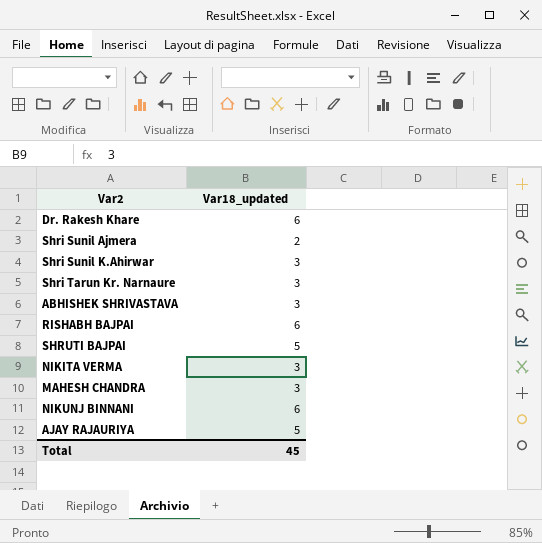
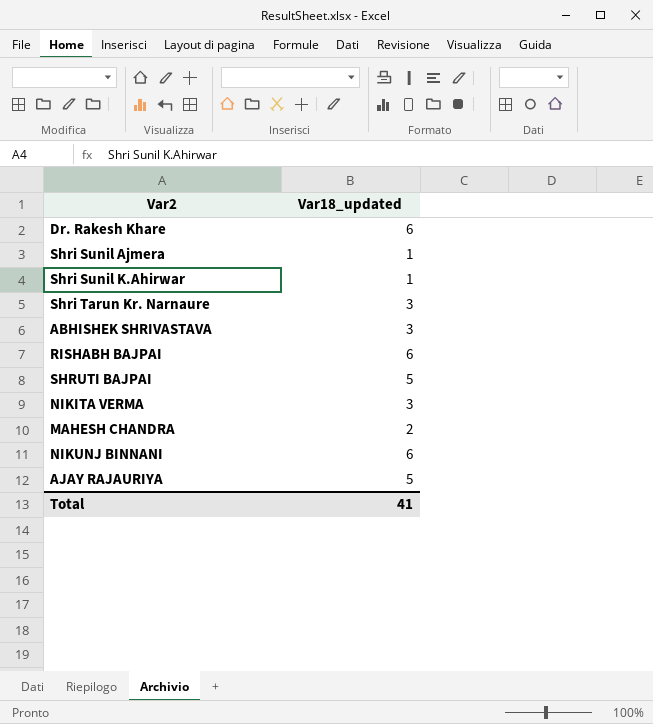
Shri Sunil Ajmera | Var18_updated: 2 -> 1
Shri Sunil K.Ahirwar | Var18_updated: 3 -> 1
MAHESH CHANDRA | Var18_updated: 3 -> 2
Total | Var18_updated: 45 -> 41

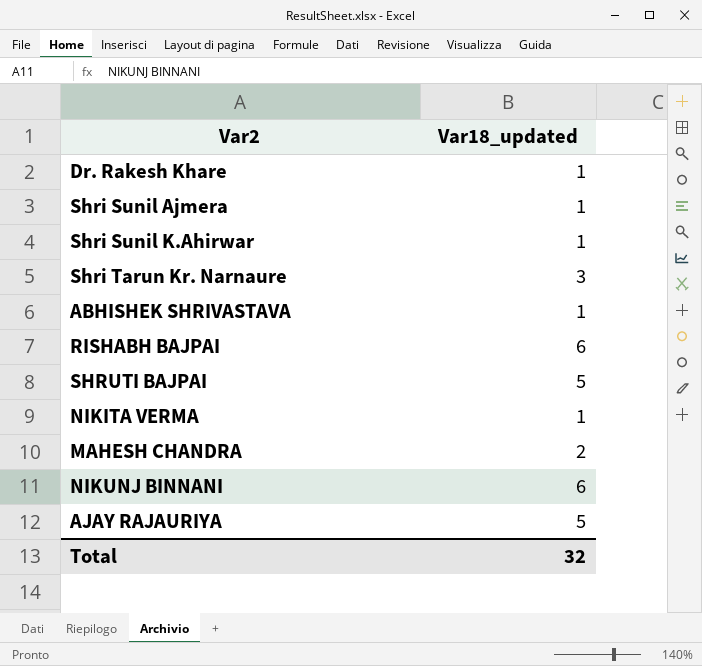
Dr. Rakesh Khare | Var18_updated: 6 -> 1
ABHISHEK SHRIVASTAVA | Var18_updated: 3 -> 1
NIKITA VERMA | Var18_updated: 3 -> 1
Total | Var18_updated: 41 -> 32

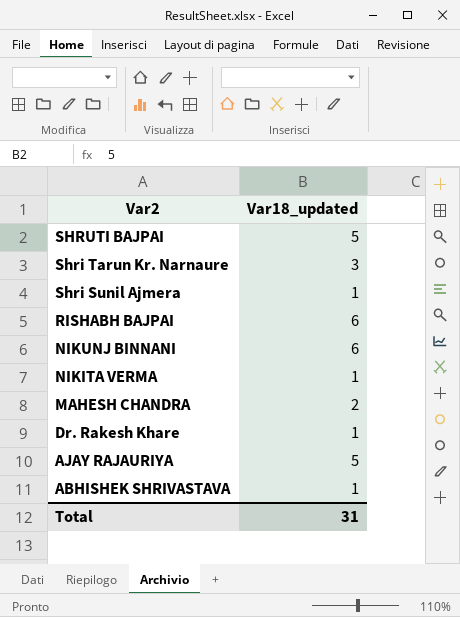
row order: none -> Var2 descending
row Shri Sunil K.Ahirwar: 1 -> none
Total | Var18_updated: 32 -> 31

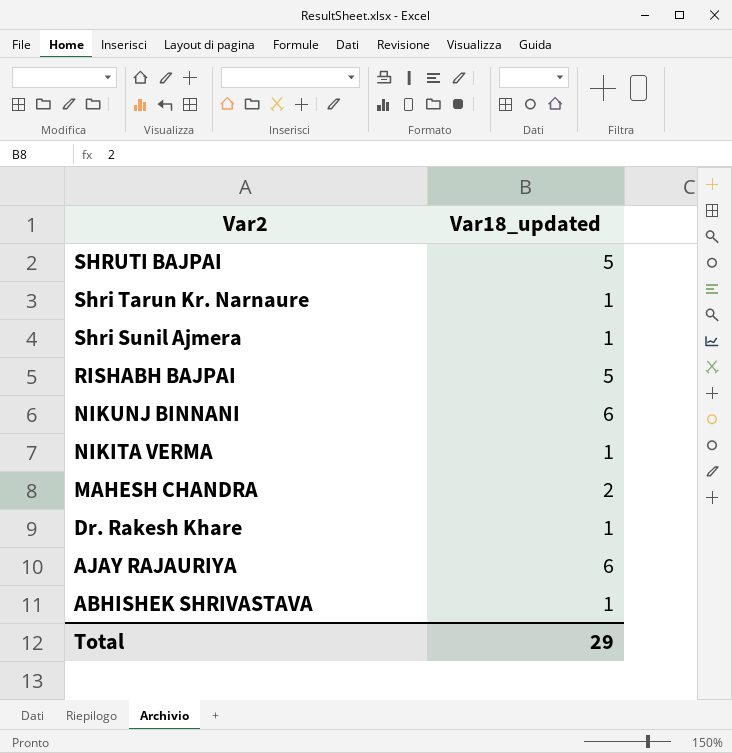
Shri Tarun Kr. Narnaure | Var18_updated: 3 -> 1
RISHABH BAJPAI | Var18_updated: 6 -> 5
AJAY RAJAURIYA | Var18_updated: 5 -> 6
Total | Var18_updated: 31 -> 29

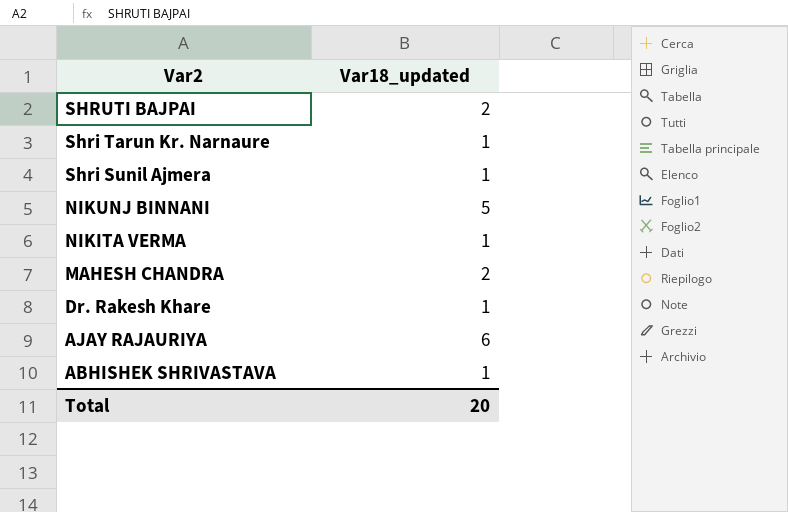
row RISHABH BAJPAI: 5 -> none
SHRUTI BAJPAI | Var18_updated: 5 -> 2
NIKUNJ BINNANI | Var18_updated: 6 -> 5
Total | Var18_updated: 29 -> 20

